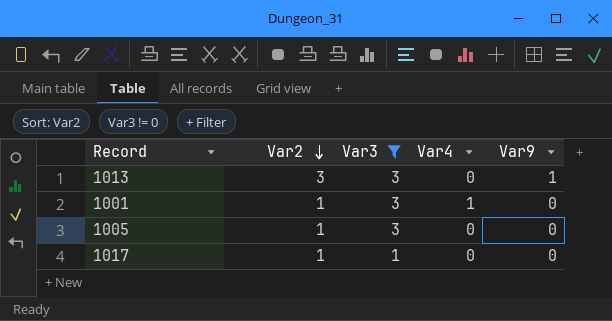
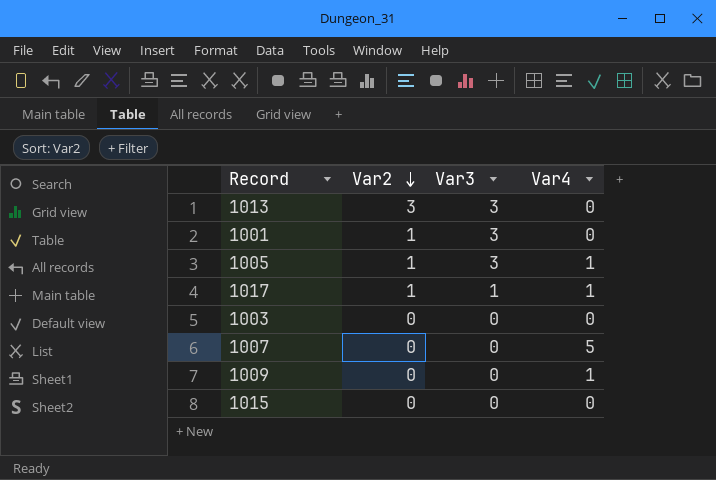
filter: Var3 != 0 -> none
column Var9 | position: 5 -> none
1001 | Var4: 1 -> 0
1005 | Var4: 0 -> 1
1017 | Var4: 0 -> 1

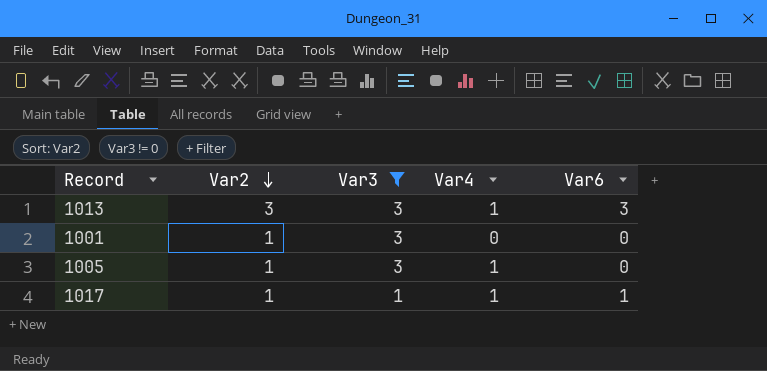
filter: none -> Var3 != 0
column Var6 | position: none -> 5
1013 | Var4: 0 -> 1

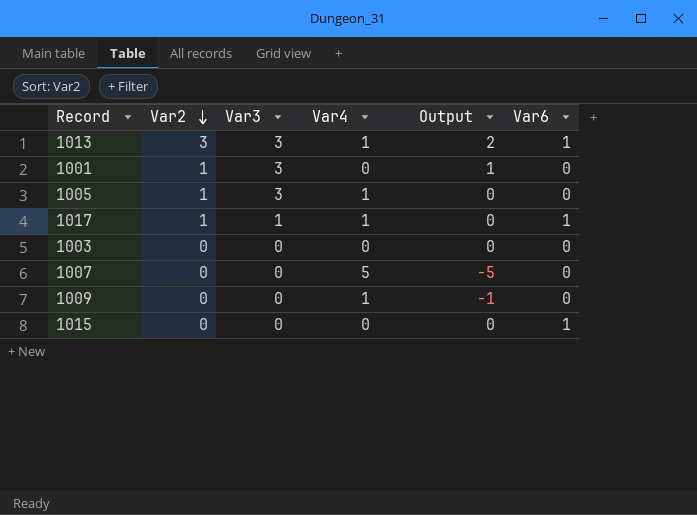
filter: Var3 != 0 -> none
column Output | formula: none -> [Var2] - [Var4]
1013 | Var6: 3 -> 1

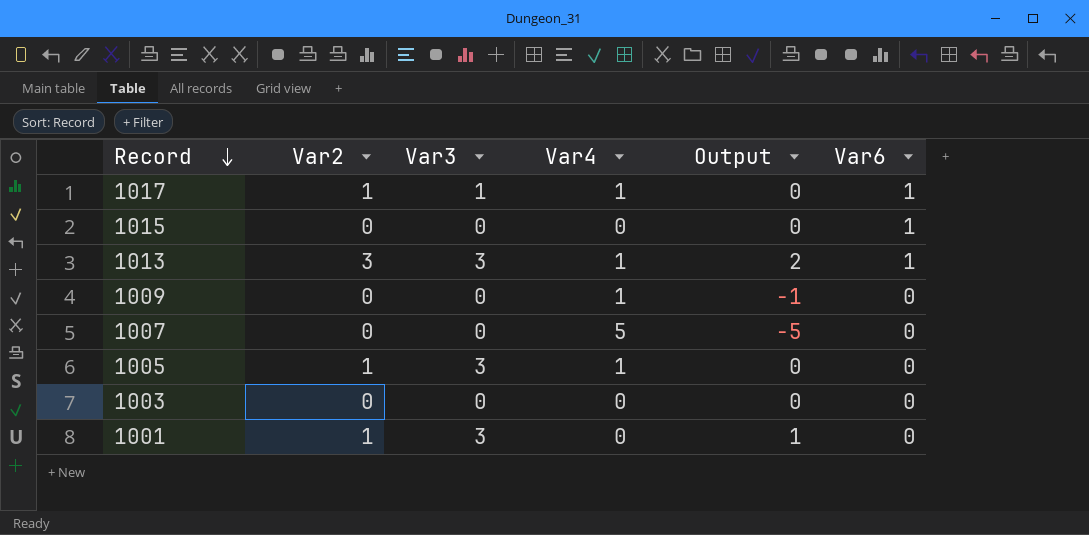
row order: Var2 descending -> Record descending

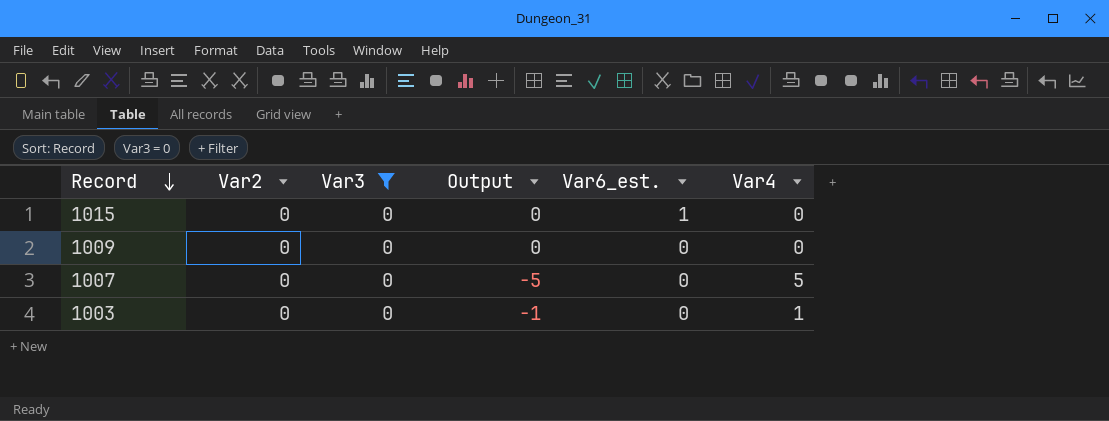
filter: none -> Var3 = 0
column name: Var6 -> Var6_est.
column Var4 | position: 4 -> 6
1009 | Output: -1 -> 0
1009 | Var4: 1 -> 0
1003 | Output: 0 -> -1
1003 | Var4: 0 -> 1

